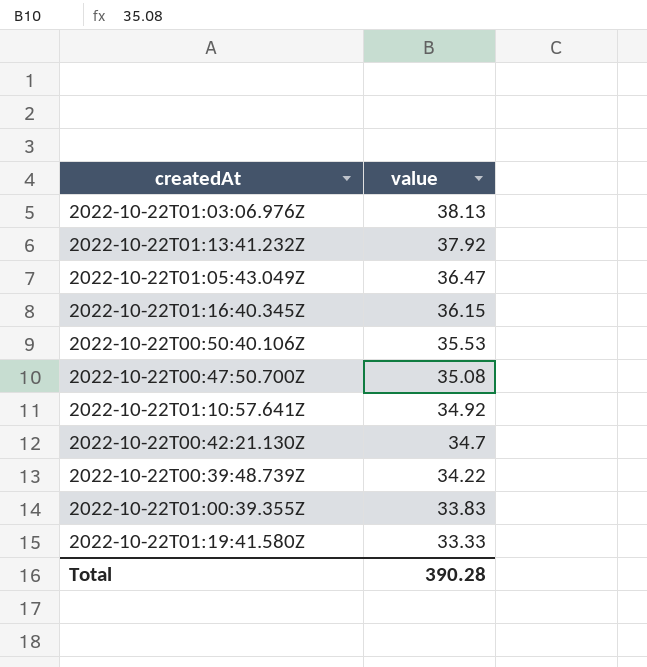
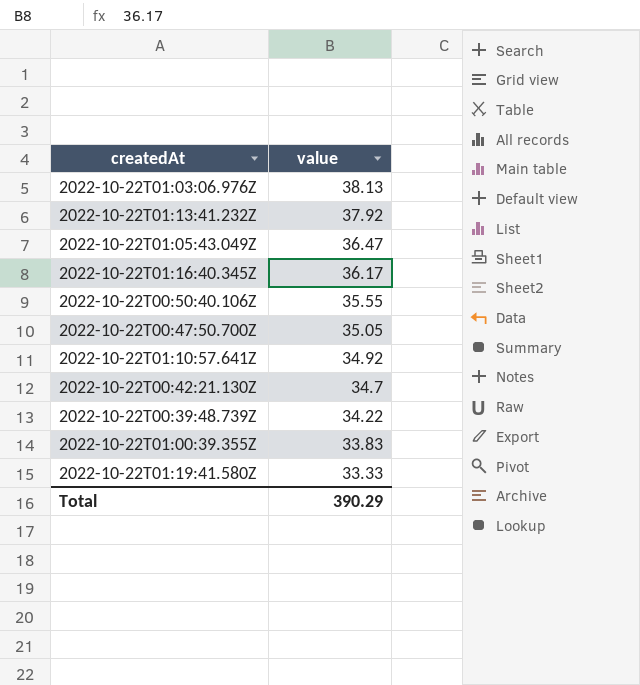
2022-10-22T01:16:40.345Z | value: 36.15 -> 36.17
2022-10-22T00:50:40.106Z | value: 35.53 -> 35.55
2022-10-22T00:47:50.700Z | value: 35.08 -> 35.05
Total | value: 390.28 -> 390.29

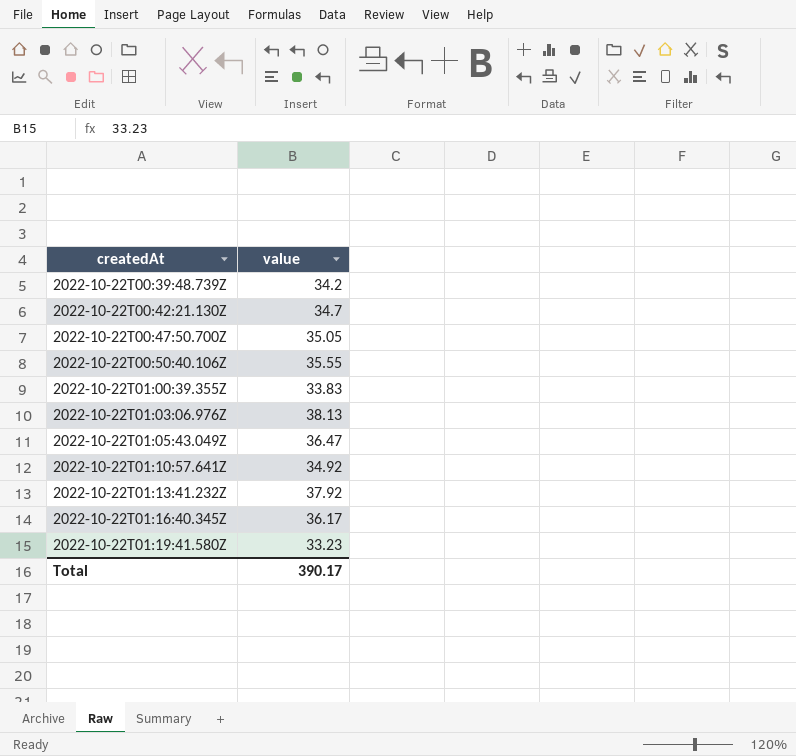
row order: value descending -> createdAt ascending
2022-10-22T00:39:48.739Z | value: 34.22 -> 34.2
2022-10-22T01:19:41.580Z | value: 33.33 -> 33.23
Total | value: 390.29 -> 390.17

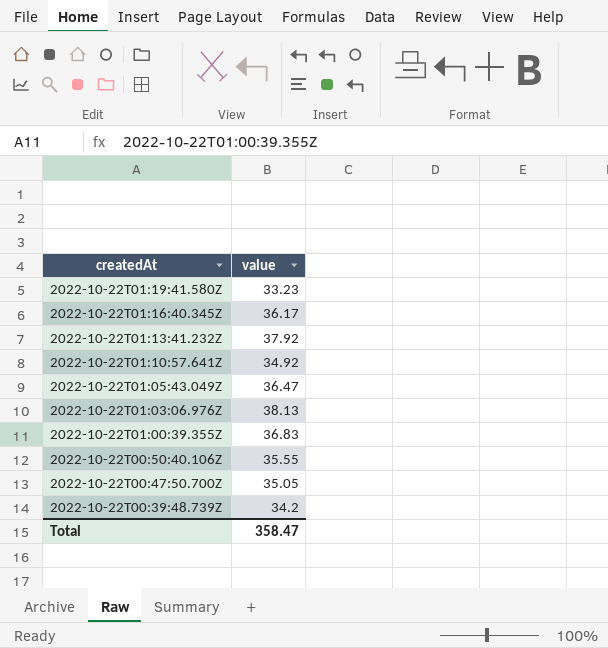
row order: createdAt ascending -> createdAt descending
row 2022-10-22T00:42:21.130Z: 34.7 -> none
2022-10-22T01:00:39.355Z | value: 33.83 -> 36.83
Total | value: 390.17 -> 358.47

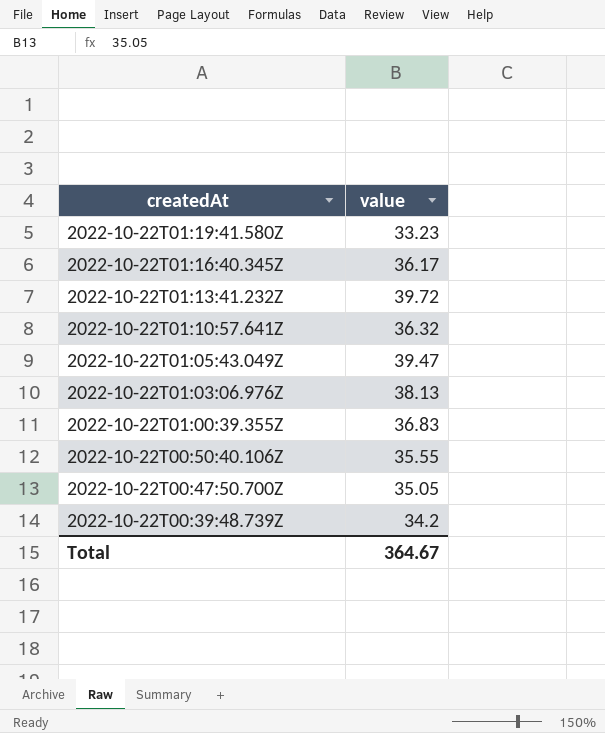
2022-10-22T01:13:41.232Z | value: 37.92 -> 39.72
2022-10-22T01:10:57.641Z | value: 34.92 -> 36.32
2022-10-22T01:05:43.049Z | value: 36.47 -> 39.47
Total | value: 358.47 -> 364.67

